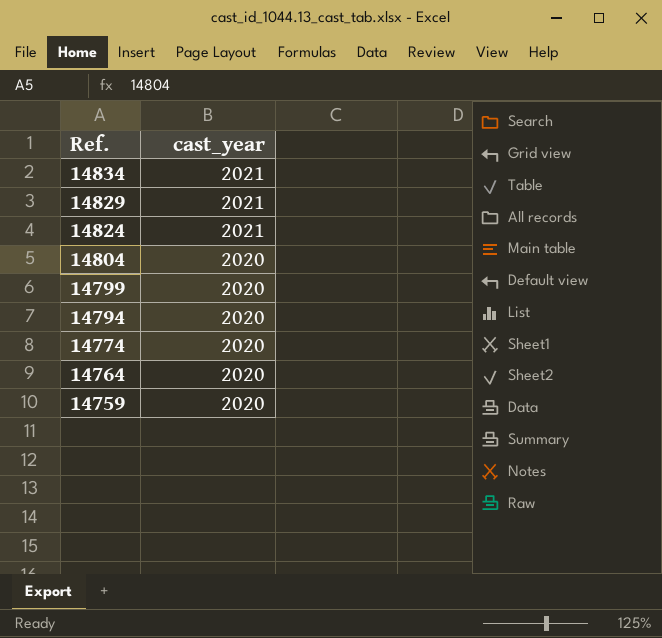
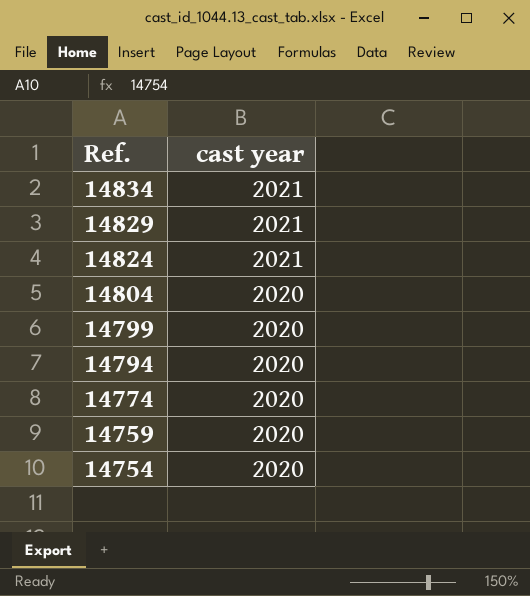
column name: cast_year -> cast year
row 14764: 2020 -> none
row 14754: none -> 2020

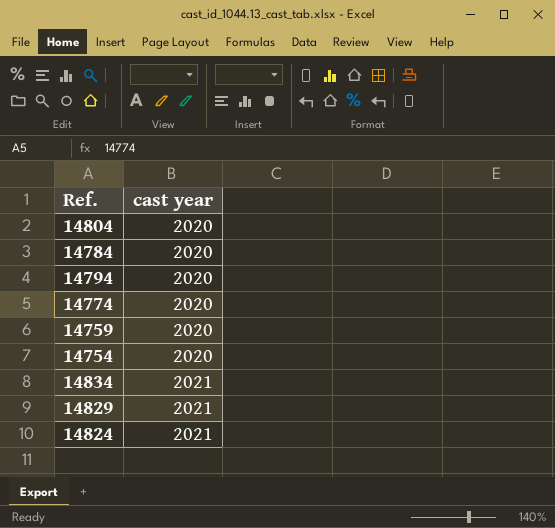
row order: Ref. descending -> cast year ascending
row 14799: 2020 -> none
row 14784: none -> 2020

